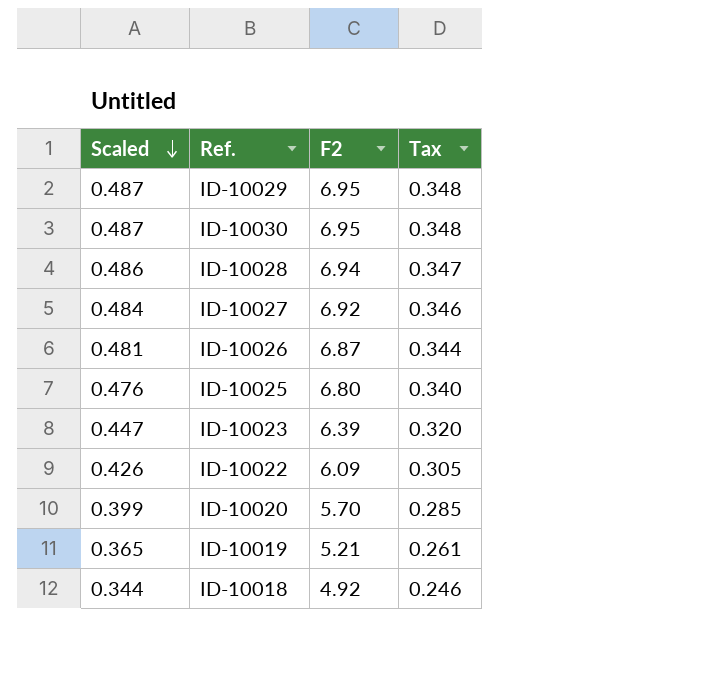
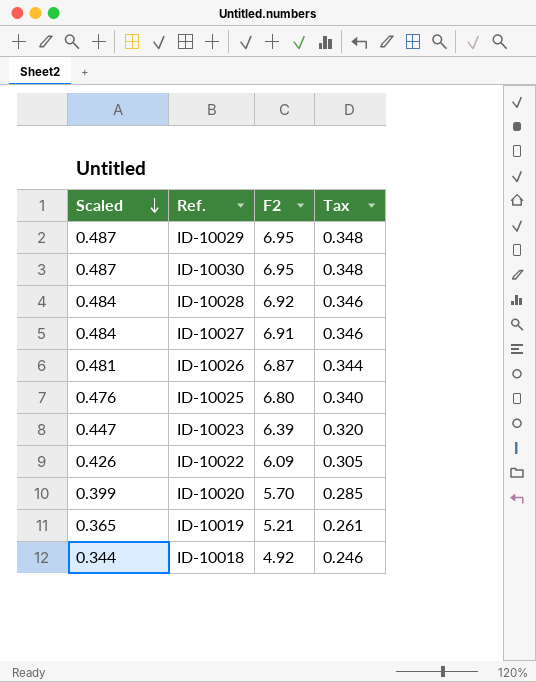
ID-10028 | Scaled: 0.486 -> 0.484
ID-10028 | F2: 6.94 -> 6.92
ID-10028 | Tax: 0.347 -> 0.346
ID-10027 | F2: 6.92 -> 6.91

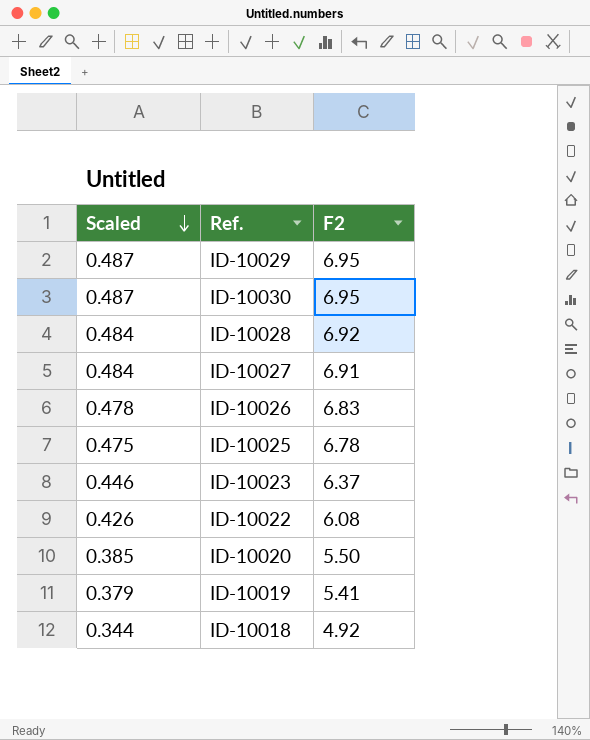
column Tax | formula: [F2] * 0.05 -> none
ID-10026 | Scaled: 0.481 -> 0.478
ID-10026 | F2: 6.87 -> 6.83
ID-10025 | Scaled: 0.476 -> 0.475
ID-10025 | F2: 6.80 -> 6.78
ID-10023 | Scaled: 0.447 -> 0.446
ID-10023 | F2: 6.39 -> 6.37
ID-10022 | F2: 6.09 -> 6.08
ID-10020 | Scaled: 0.399 -> 0.385
ID-10020 | F2: 5.70 -> 5.50
ID-10019 | Scaled: 0.365 -> 0.379
ID-10019 | F2: 5.21 -> 5.41

